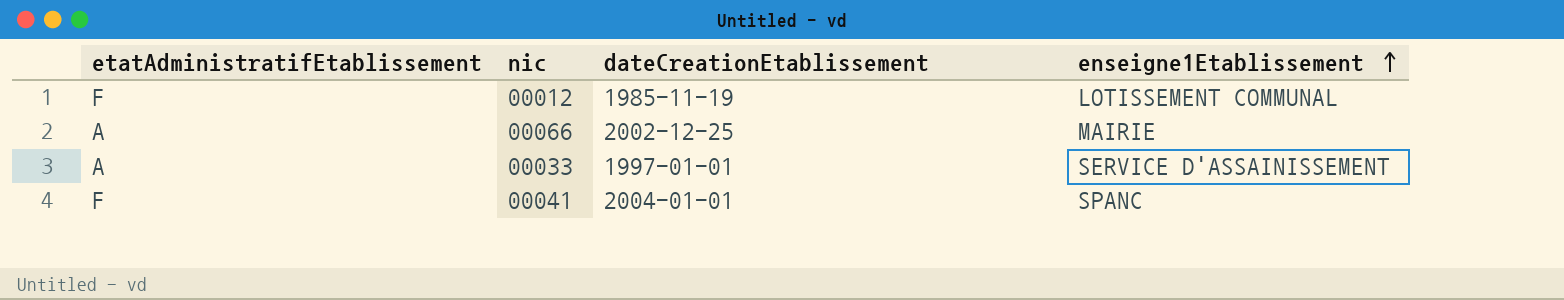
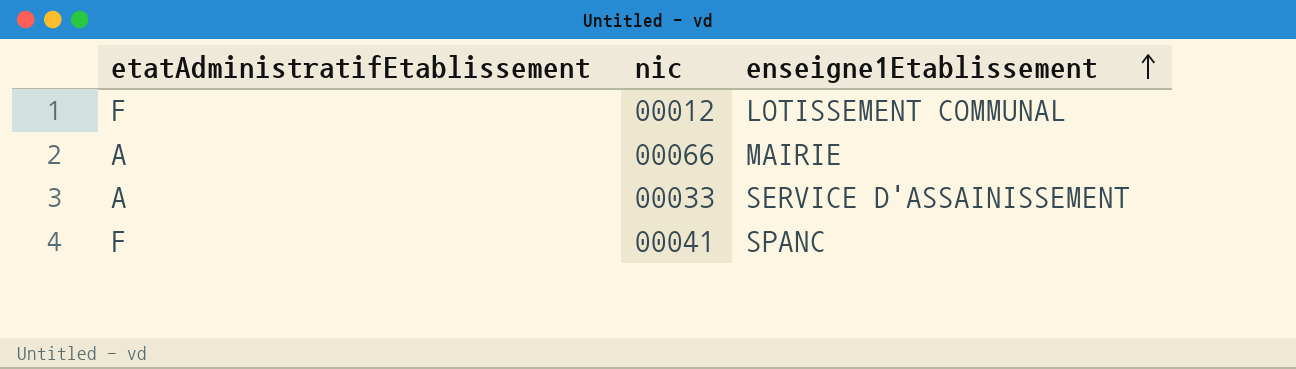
column dateCreationEtablissement | position: 3 -> none

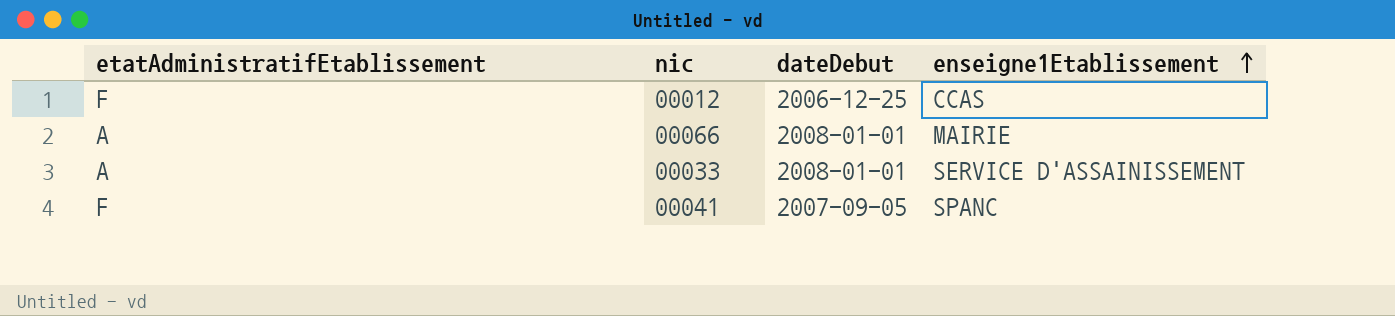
column dateDebut | position: none -> 3
00012 | enseigne1Etablissement: LOTISSEMENT COMMUNAL -> CCAS

